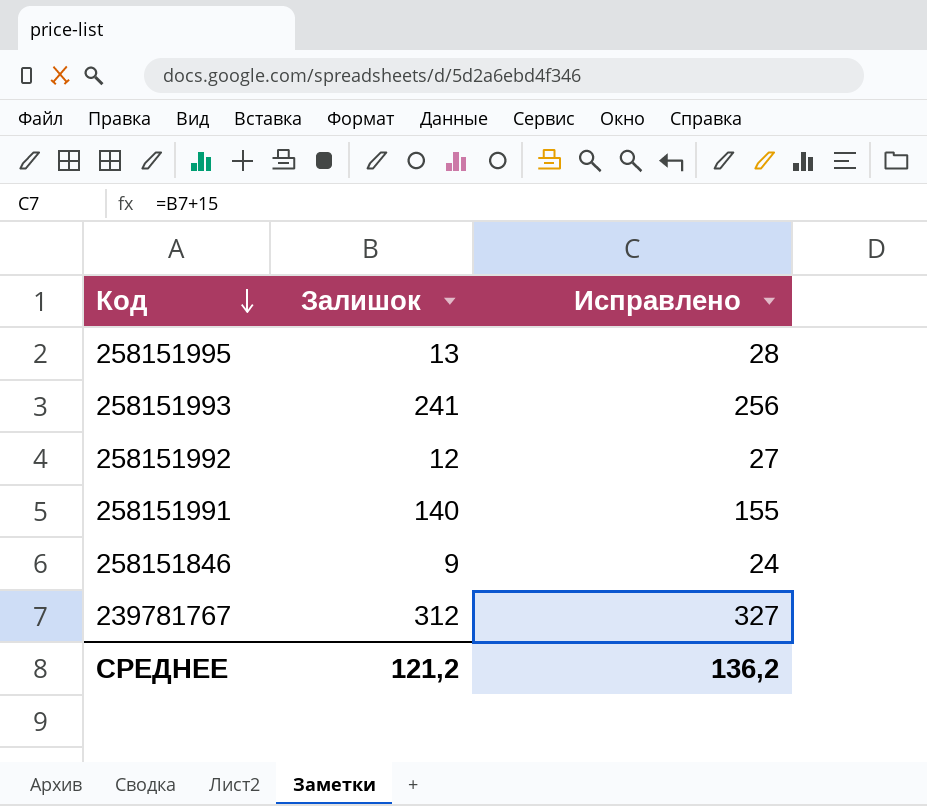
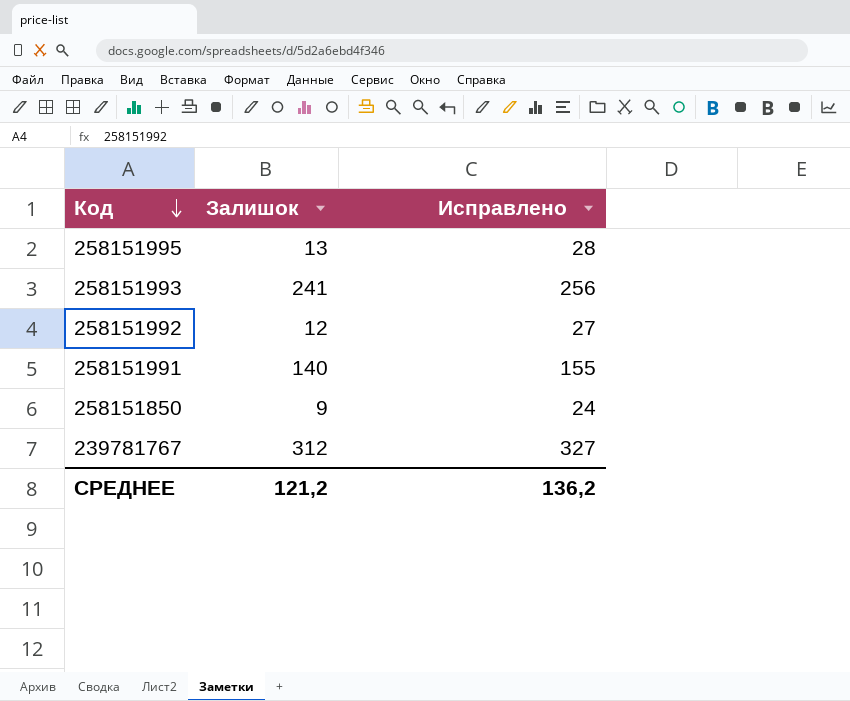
row 258151846: 9 | 24 -> none
row 258151850: none -> 9 | 24

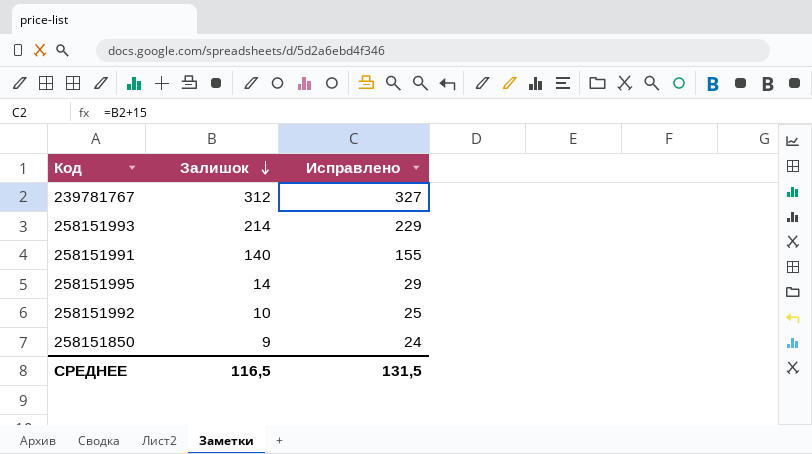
row order: Код descending -> Залишок descending
258151993 | Залишок: 241 -> 214
258151993 | Исправлено: 256 -> 229
258151995 | Залишок: 13 -> 14
258151995 | Исправлено: 28 -> 29
258151992 | Залишок: 12 -> 10
258151992 | Исправлено: 27 -> 25
СРЕДНЕЕ | Залишок: 121,2 -> 116,5
СРЕДНЕЕ | Исправлено: 136,2 -> 131,5

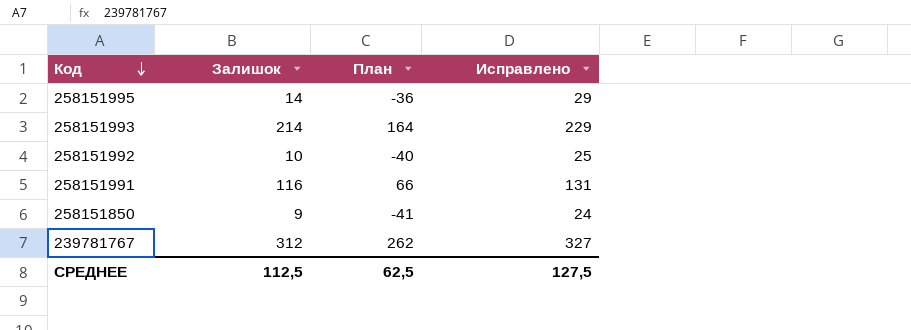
row order: Залишок descending -> Код descending
column План | formula: none -> [Залишок] - 50
258151991 | Залишок: 140 -> 116
258151991 | Исправлено: 155 -> 131
СРЕДНЕЕ | Залишок: 116,5 -> 112,5
СРЕДНЕЕ | Исправлено: 131,5 -> 127,5

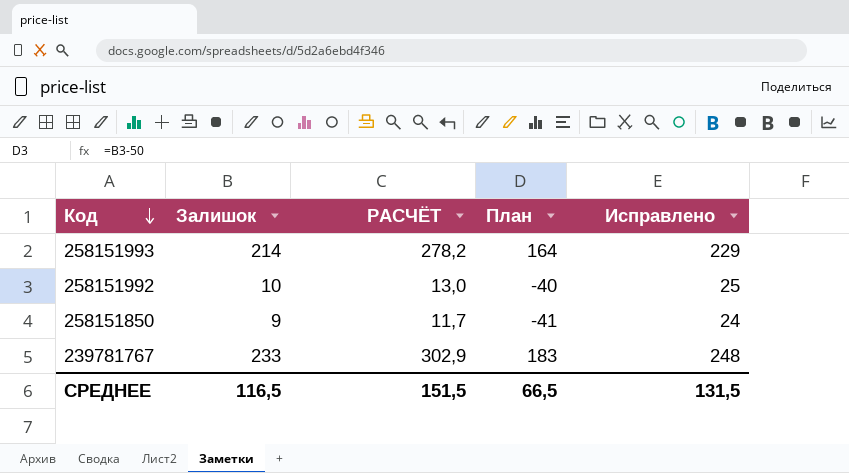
column РАСЧЁТ | formula: none -> [Залишок] * 1,3
row 258151995: 14 | -36 | 29 -> none
row 258151991: 116 | 66 | 131 -> none
239781767 | Залишок: 312 -> 233
239781767 | План: 262 -> 183
239781767 | Исправлено: 327 -> 248
СРЕДНЕЕ | Залишок: 112,5 -> 116,5
СРЕДНЕЕ | План: 62,5 -> 66,5
СРЕДНЕЕ | Исправлено: 127,5 -> 131,5

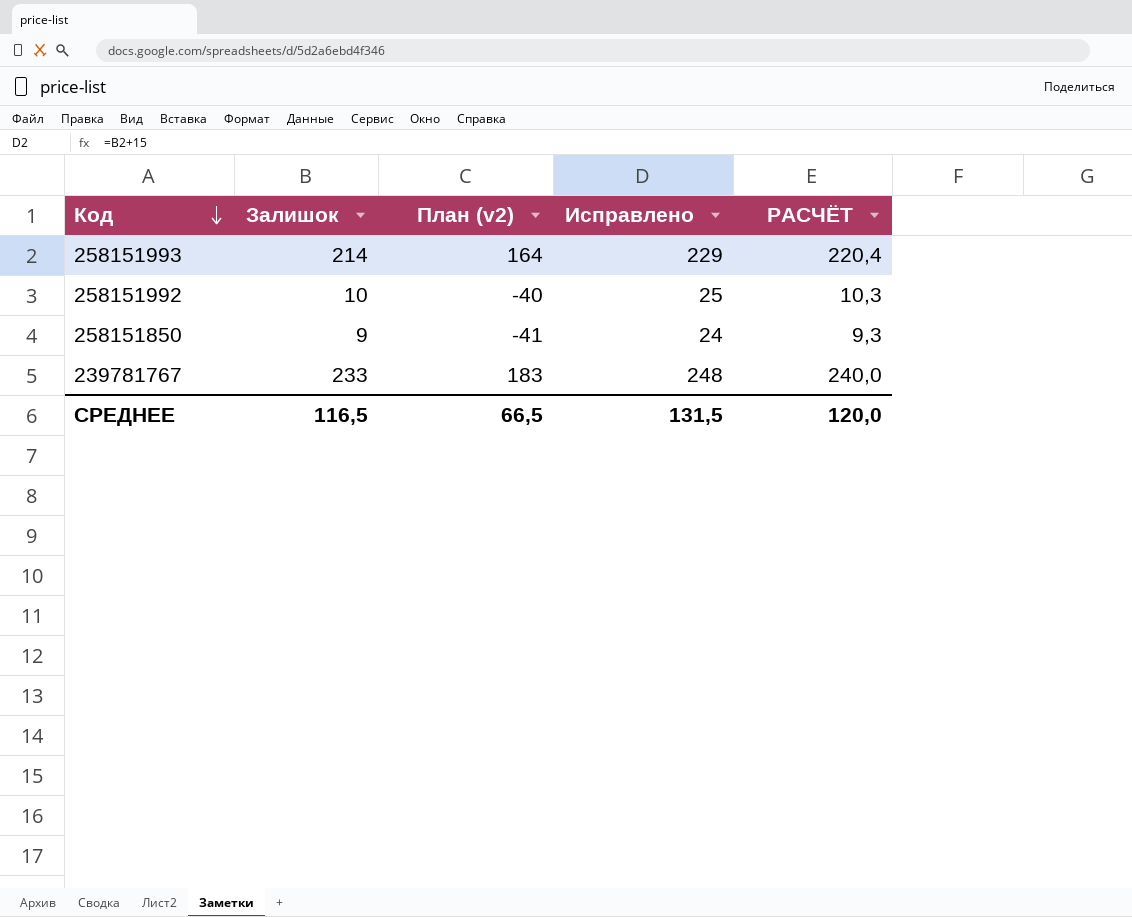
column name: План -> План (v2)
column РАСЧЁТ | formula: [Залишок] * 1,3 -> [Залишок] * 1,03
column РАСЧЁТ | position: 3 -> 5
СРЕДНЕЕ | РАСЧЁТ: 151,5 -> 120,0

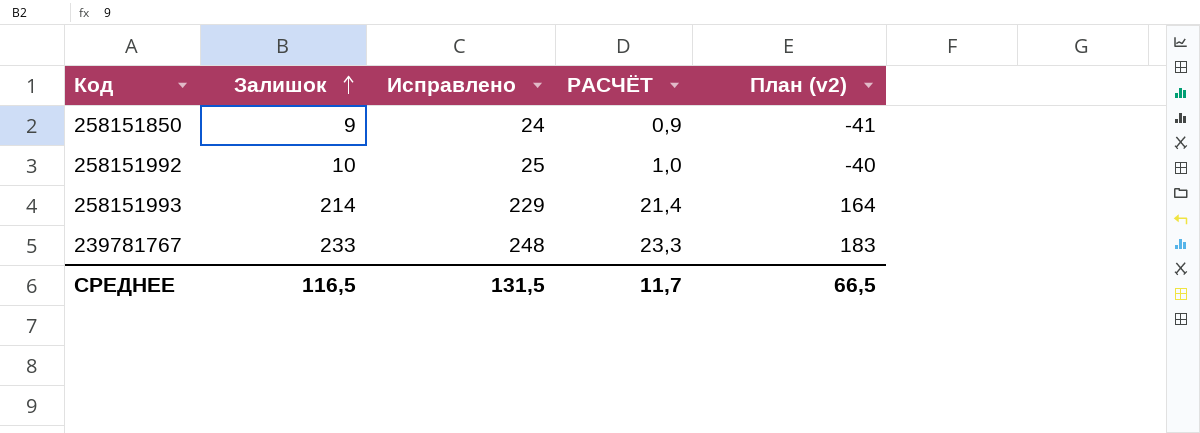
row order: Код descending -> Залишок ascending
column РАСЧЁТ | formula: [Залишок] * 1,03 -> [Залишок] * 0,1
column План (v2) | position: 3 -> 5
СРЕДНЕЕ | РАСЧЁТ: 120,0 -> 11,7

